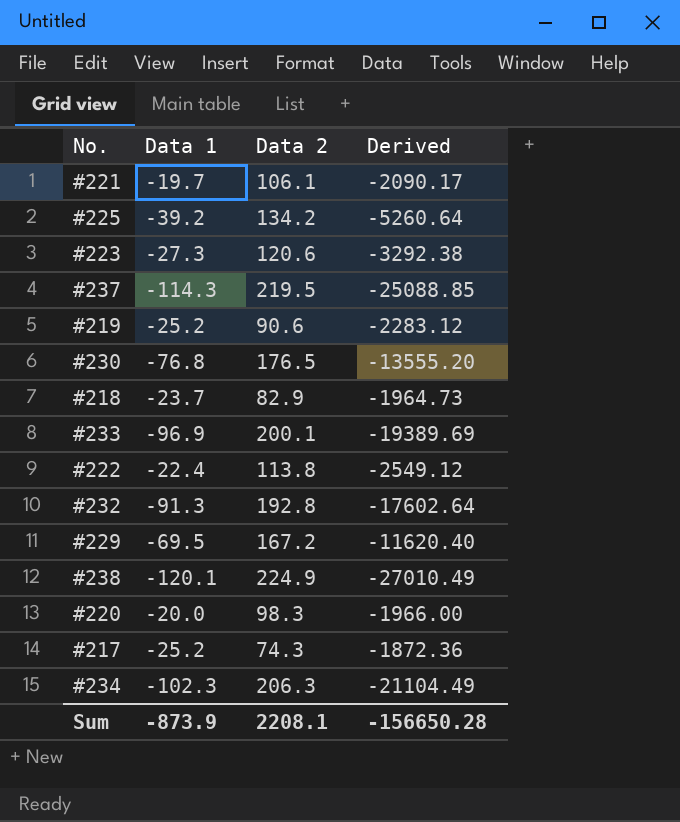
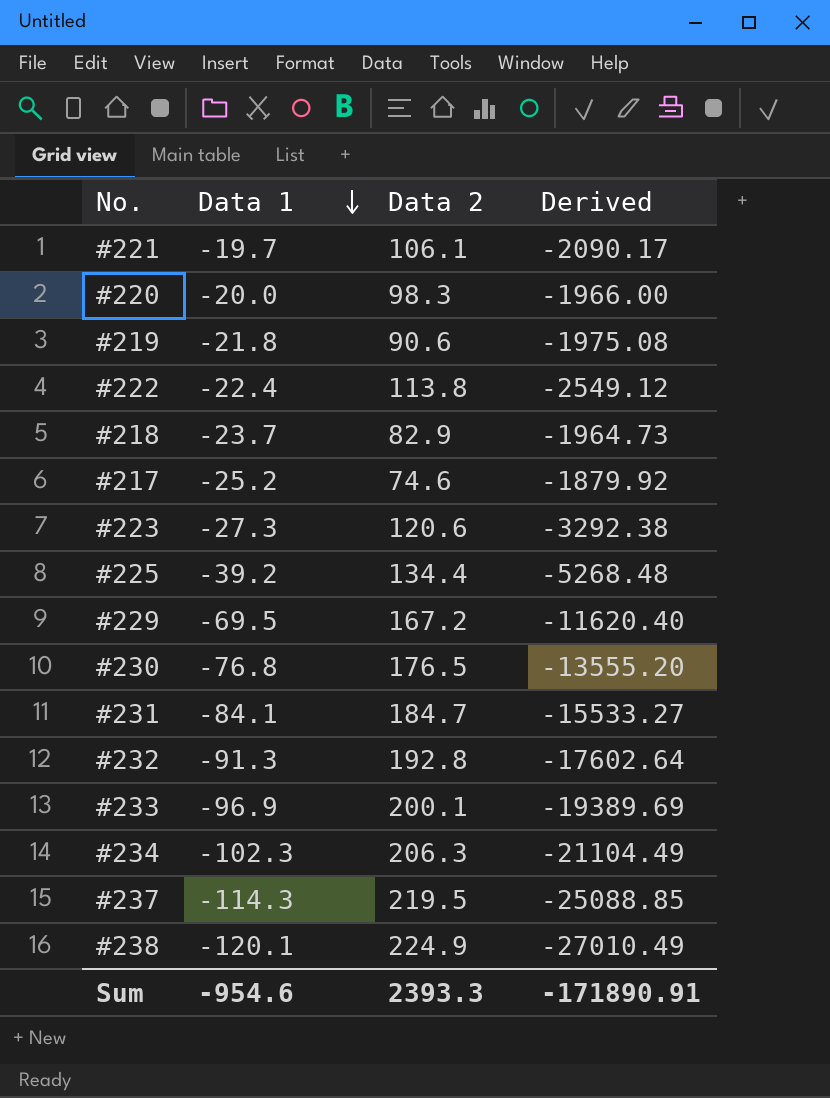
row order: none -> Data 1 descending
#219 | Data 1: -25.2 -> -21.8
#219 | Derived: -2283.12 -> -1975.08
#217 | Data 2: 74.3 -> 74.6
#217 | Derived: -1872.36 -> -1879.92
#225 | Data 2: 134.2 -> 134.4
#225 | Derived: -5260.64 -> -5268.48
row #231: none -> -84.1 | 184.7 | -15533.27
Sum | Data 1: -873.9 -> -954.6
Sum | Data 2: 2208.1 -> 2393.3
Sum | Derived: -156650.28 -> -171890.91

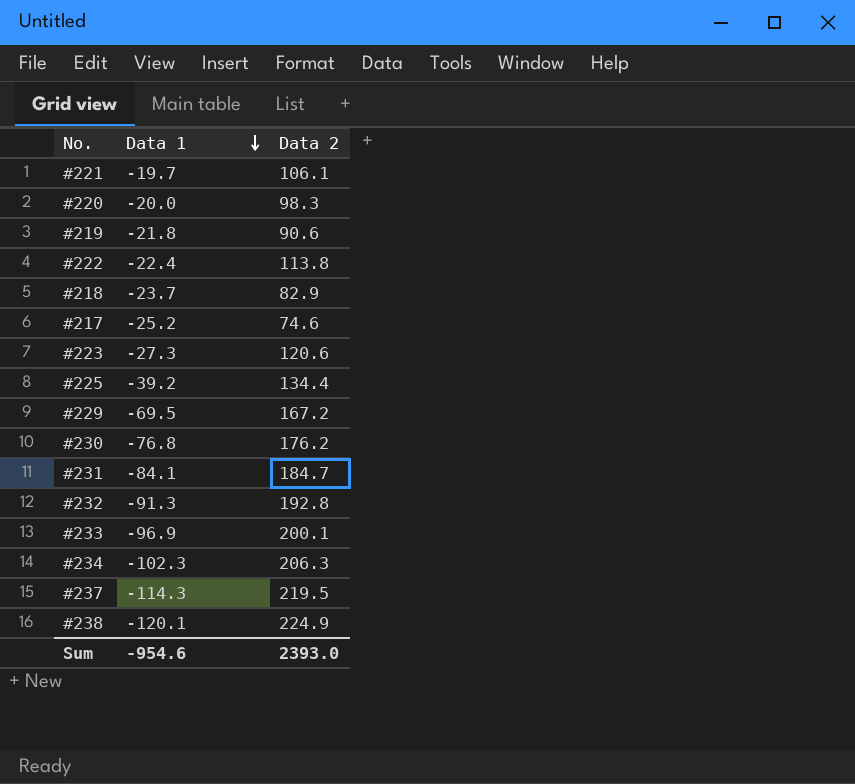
column Derived | formula: [Data 1] * [Data 2] -> none
#230 | Data 2: 176.5 -> 176.2
Sum | Data 2: 2393.3 -> 2393.0

